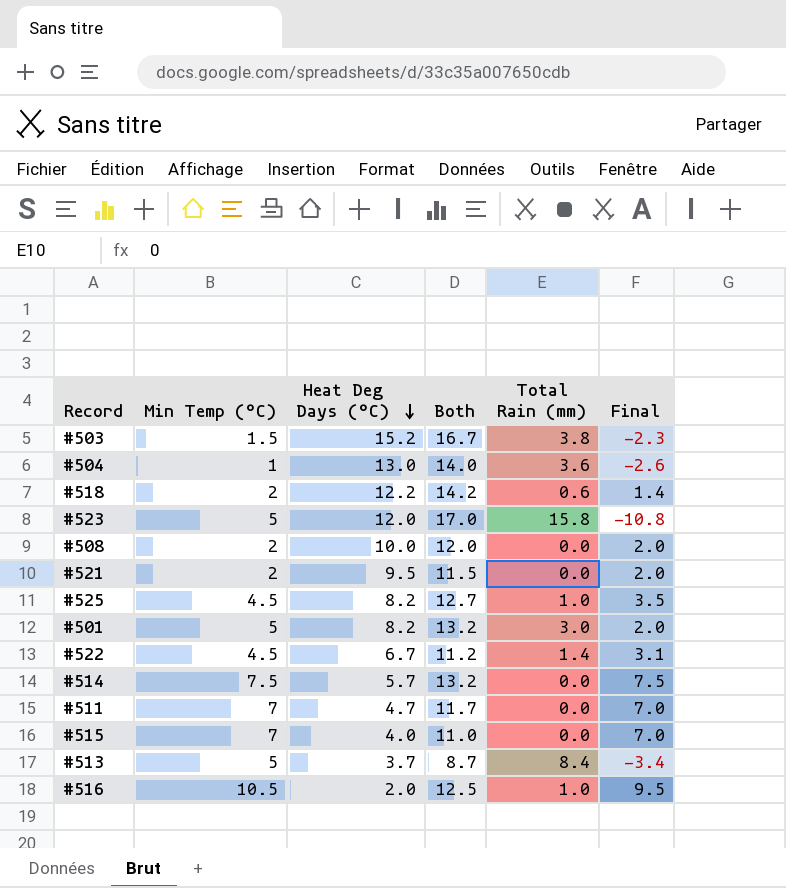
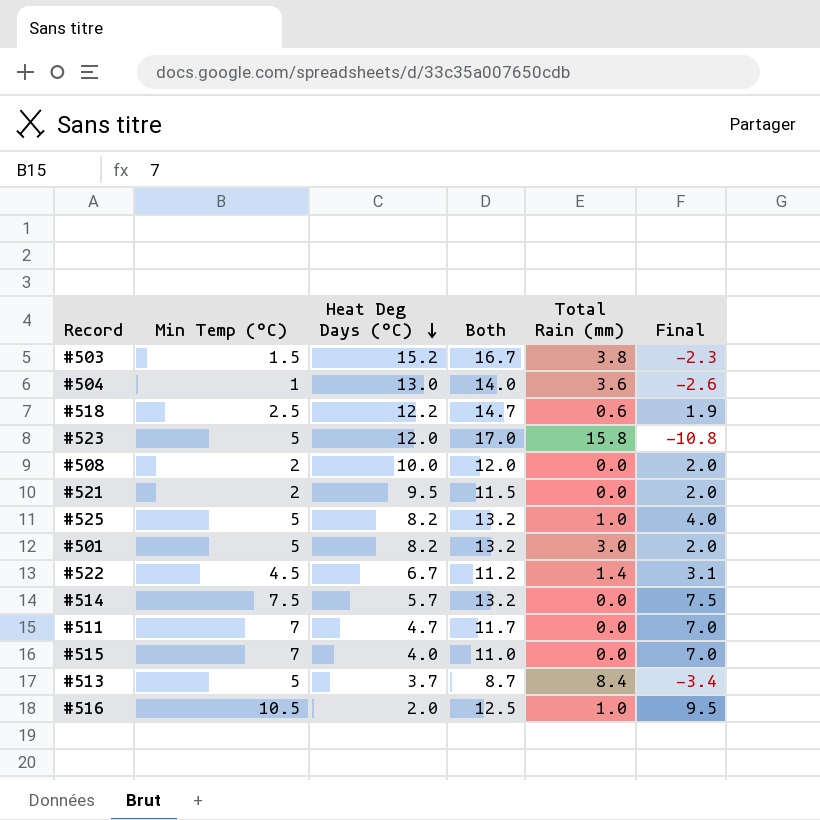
#518 | Min Temp (°C): 2 -> 2.5
#518 | Both: 14.2 -> 14.7
#518 | Final: 1.4 -> 1.9
#525 | Min Temp (°C): 4.5 -> 5
#525 | Both: 12.7 -> 13.2
#525 | Final: 3.5 -> 4.0

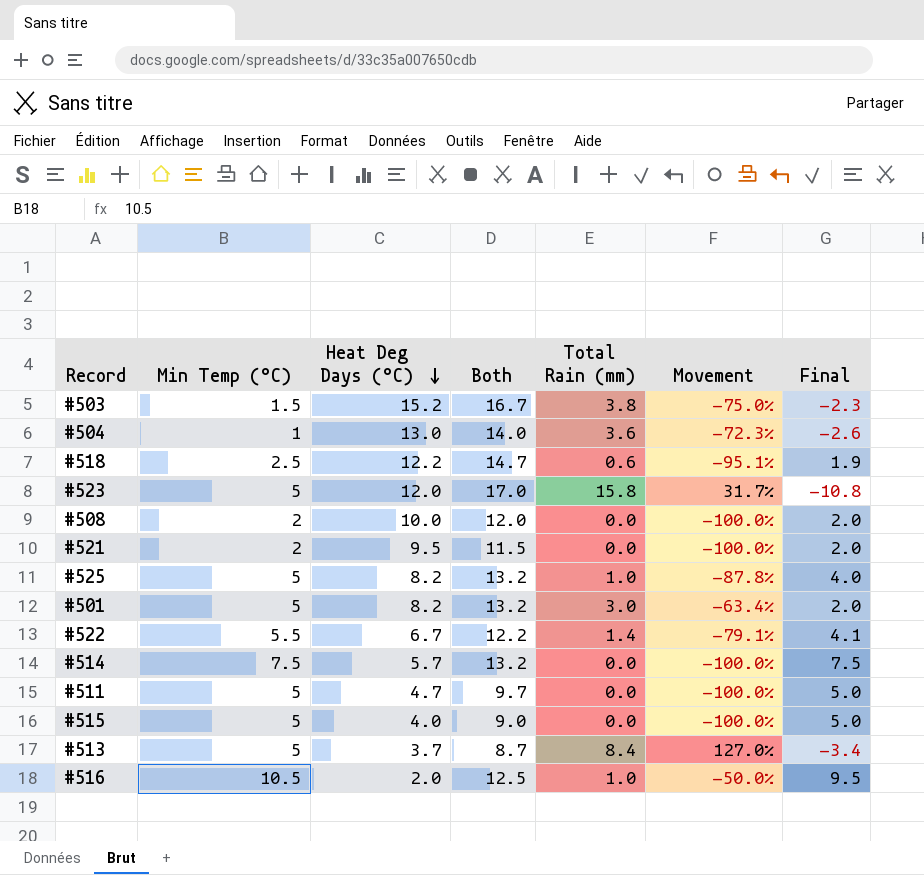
column Movement | formula: none -> ([Total Rain (mm)] - [Heat Deg Days (°C)]) / [Heat Deg Days (°C)]
#522 | Min Temp (°C): 4.5 -> 5.5
#522 | Both: 11.2 -> 12.2
#522 | Final: 3.1 -> 4.1
#511 | Min Temp (°C): 7 -> 5
#511 | Both: 11.7 -> 9.7
#511 | Final: 7.0 -> 5.0
#515 | Min Temp (°C): 7 -> 5
#515 | Both: 11.0 -> 9.0
#515 | Final: 7.0 -> 5.0

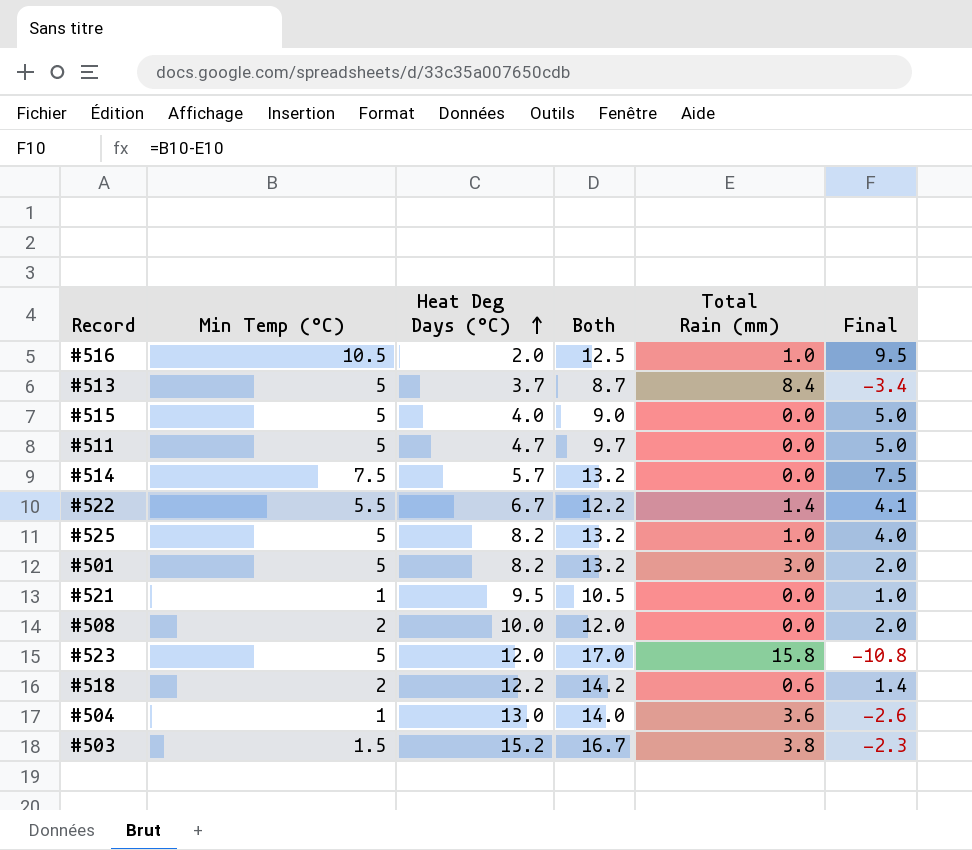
row order: Heat Deg Days (°C) descending -> Heat Deg Days (°C) ascending
column Movement | formula: ([Total Rain (mm)] - [Heat Deg Days (°C)]) / [Heat Deg Days (°C)] -> none
#521 | Min Temp (°C): 2 -> 1
#521 | Both: 11.5 -> 10.5
#521 | Final: 2.0 -> 1.0
#518 | Min Temp (°C): 2.5 -> 2
#518 | Both: 14.7 -> 14.2
#518 | Final: 1.9 -> 1.4

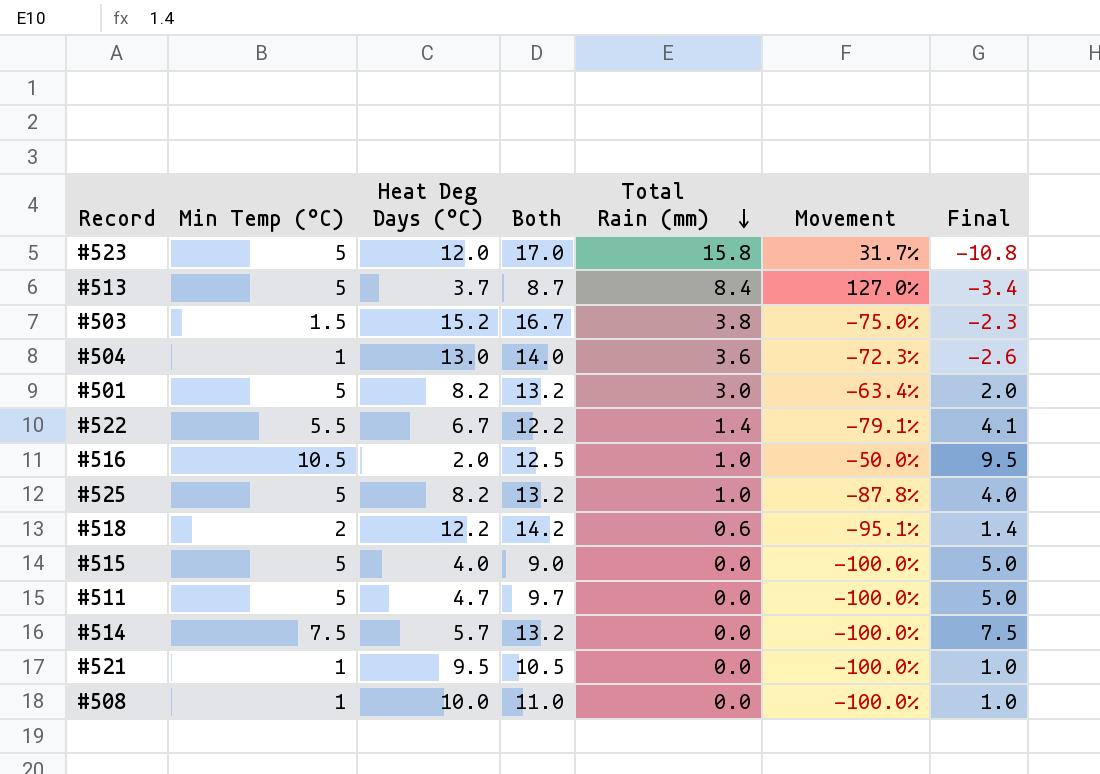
row order: Heat Deg Days (°C) ascending -> Total Rain (mm) descending
column Movement | formula: none -> ([Total Rain (mm)] - [Heat Deg Days (°C)]) / [Heat Deg Days (°C)]
#508 | Min Temp (°C): 2 -> 1
#508 | Both: 12.0 -> 11.0
#508 | Final: 2.0 -> 1.0

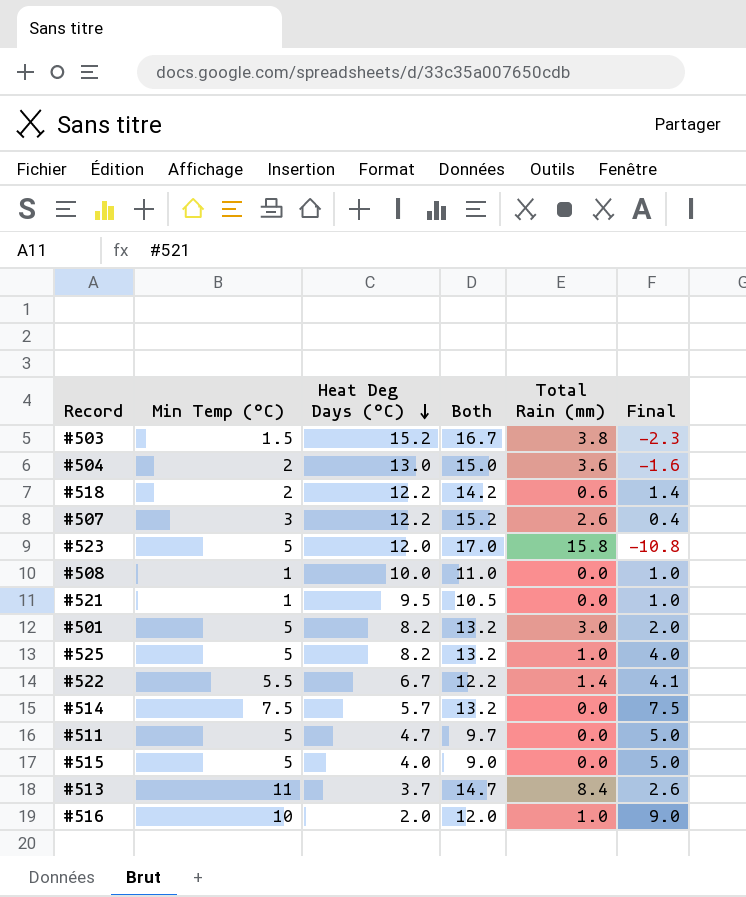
row order: Total Rain (mm) descending -> Heat Deg Days (°C) descending
column Movement | formula: ([Total Rain (mm)] - [Heat Deg Days (°C)]) / [Heat Deg Days (°C)] -> none
#504 | Min Temp (°C): 1 -> 2
#504 | Both: 14.0 -> 15.0
#504 | Final: -2.6 -> -1.6
row #507: none -> 3 | 12.2 | 15.2 | 2.6 | 0.4
#513 | Min Temp (°C): 5 -> 11
#513 | Both: 8.7 -> 14.7
#513 | Final: -3.4 -> 2.6
#516 | Min Temp (°C): 10.5 -> 10
#516 | Both: 12.5 -> 12.0
#516 | Final: 9.5 -> 9.0

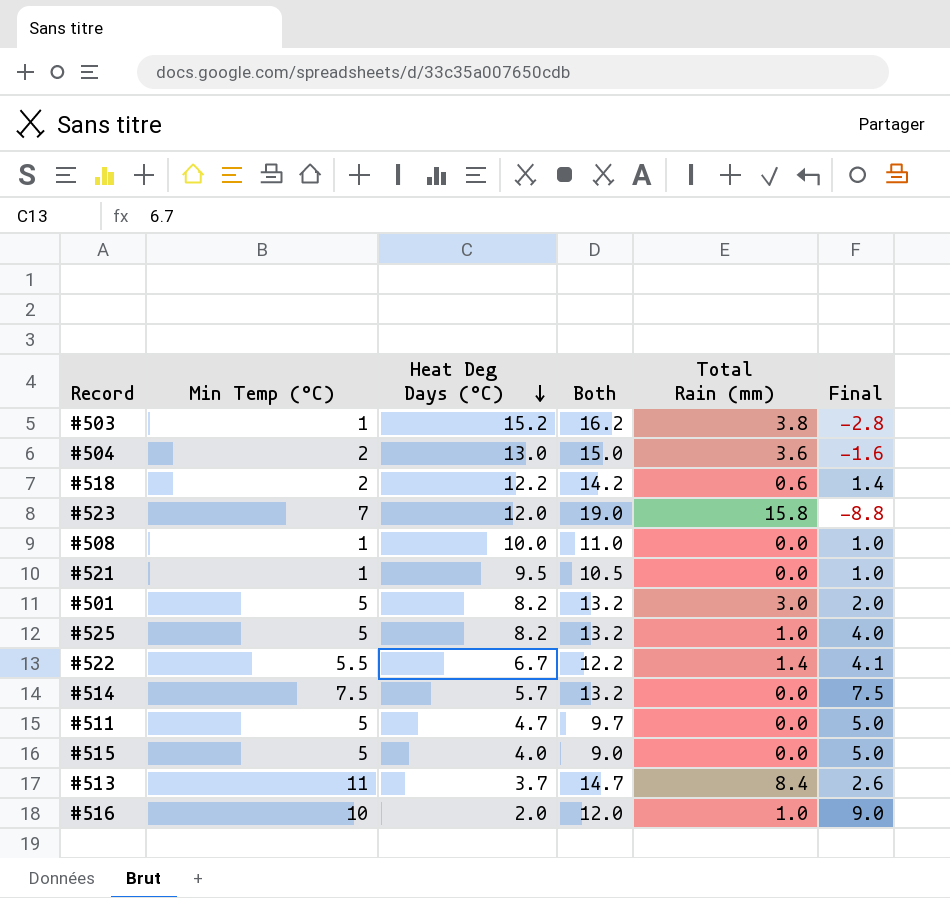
row #507: 3 | 12.2 | 15.2 | 2.6 | 0.4 -> none
#503 | Min Temp (°C): 1.5 -> 1
#503 | Both: 16.7 -> 16.2
#503 | Final: -2.3 -> -2.8
#523 | Min Temp (°C): 5 -> 7
#523 | Both: 17.0 -> 19.0
#523 | Final: -10.8 -> -8.8

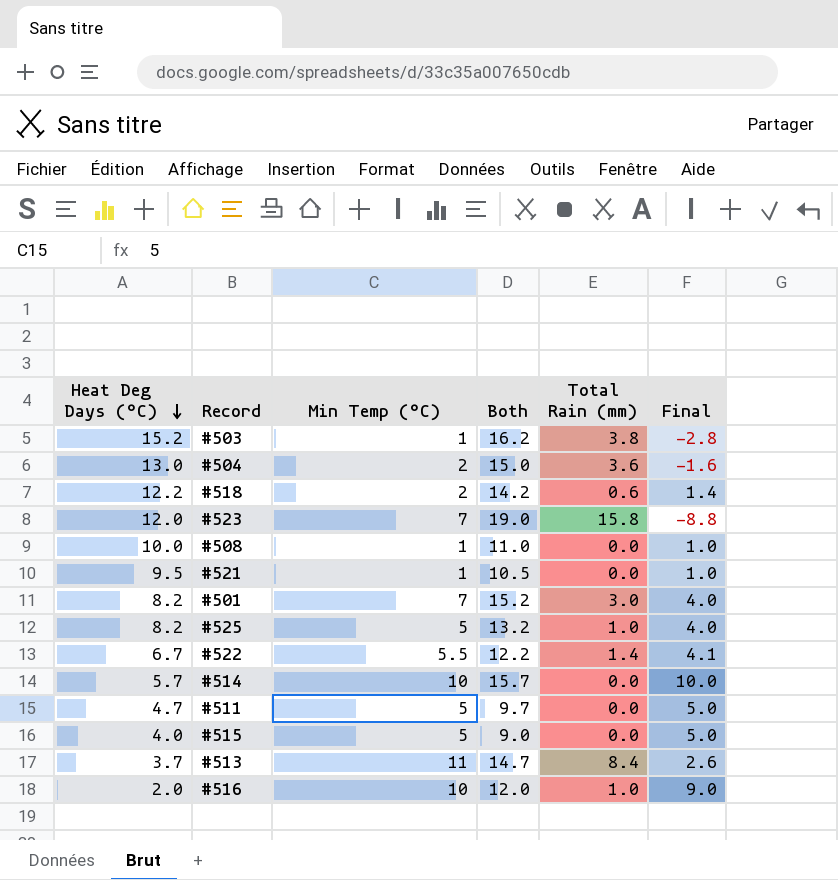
column Heat Deg Days (°C) | position: 3 -> 1
#501 | Min Temp (°C): 5 -> 7
#501 | Both: 13.2 -> 15.2
#501 | Final: 2.0 -> 4.0
#514 | Min Temp (°C): 7.5 -> 10
#514 | Both: 13.2 -> 15.7
#514 | Final: 7.5 -> 10.0

